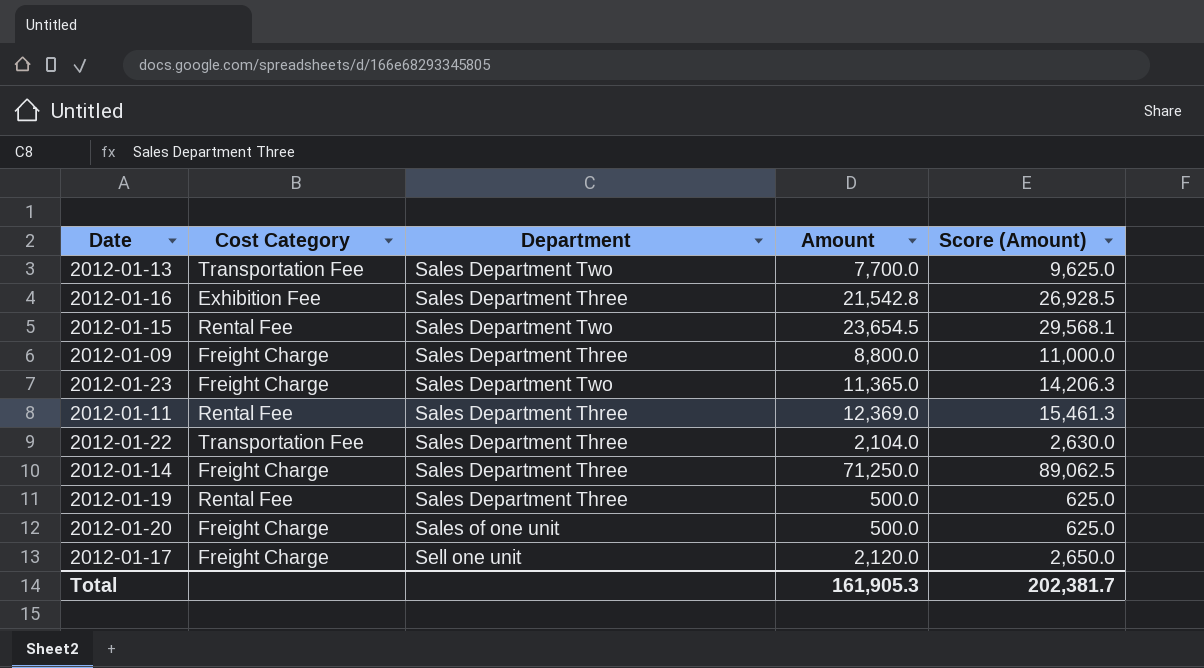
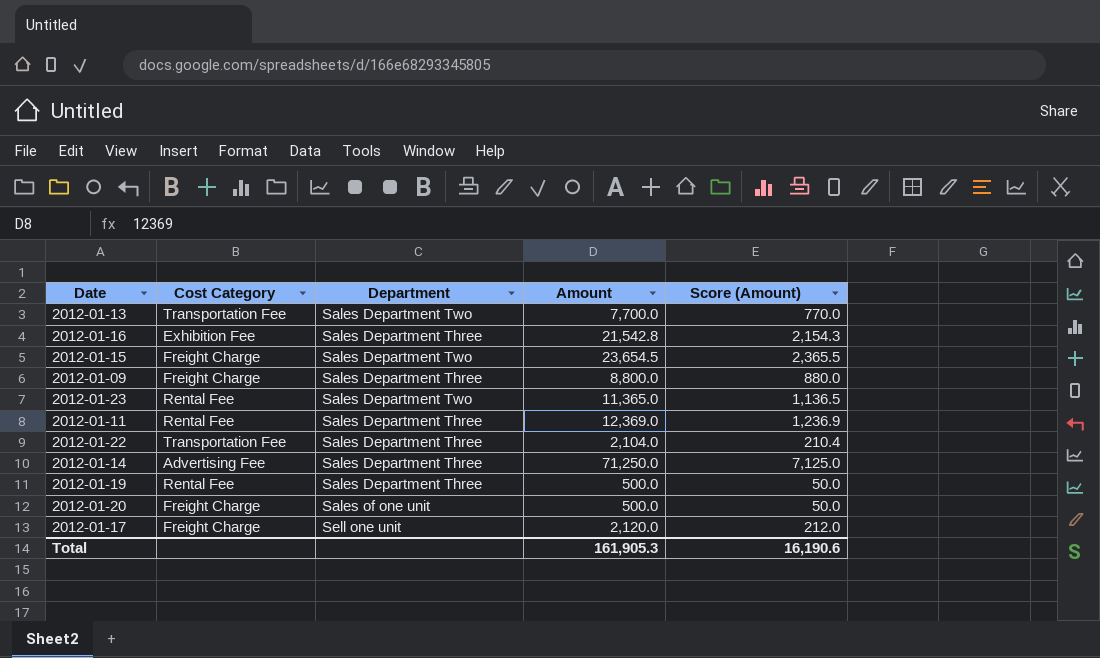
column Score (Amount) | formula: [Amount] * 1.25 -> [Amount] * 0.1
2012-01-15 | Cost Category: Rental Fee -> Freight Charge
2012-01-23 | Cost Category: Freight Charge -> Rental Fee
2012-01-14 | Cost Category: Freight Charge -> Advertising Fee
Total | Score (Amount): 202,381.7 -> 16,190.6

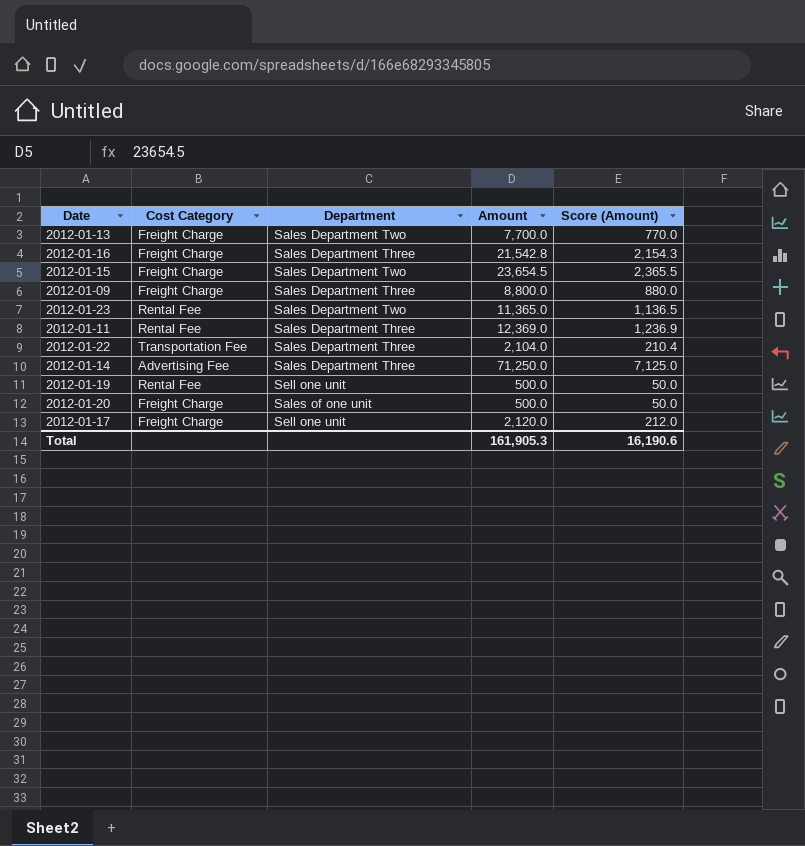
2012-01-13 | Cost Category: Transportation Fee -> Freight Charge
2012-01-16 | Cost Category: Exhibition Fee -> Freight Charge
2012-01-19 | Department: Sales Department Three -> Sell one unit

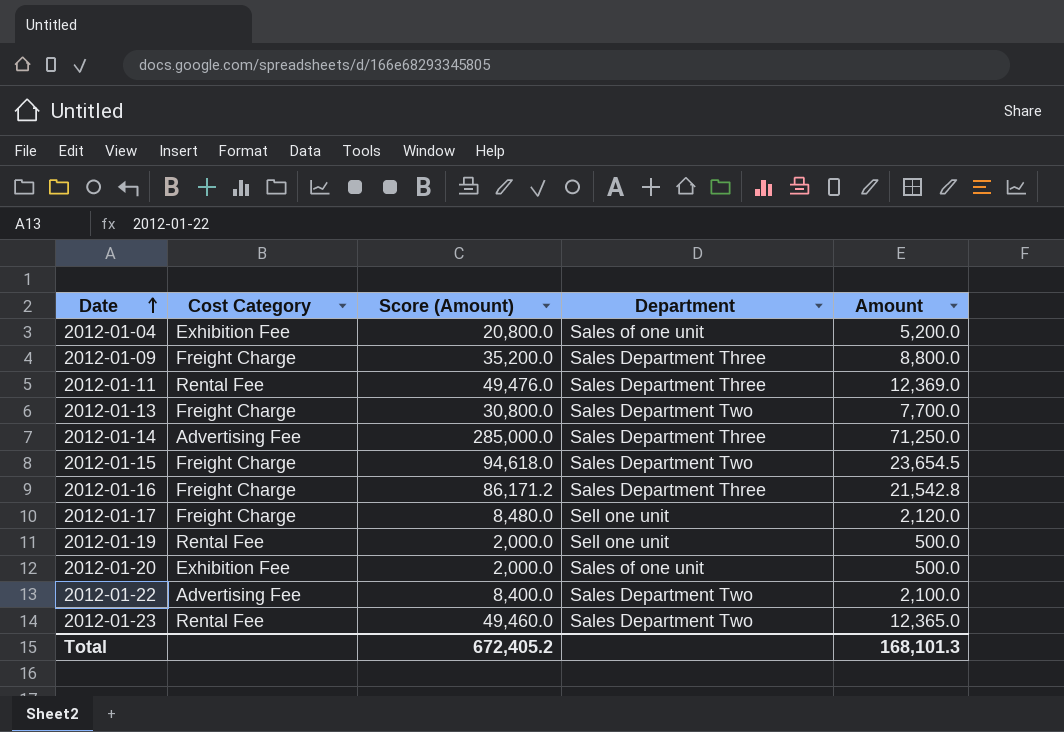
row order: none -> Date ascending
column Score (Amount) | formula: [Amount] * 0.1 -> [Amount] * 4
column Score (Amount) | position: 5 -> 3
row 2012-01-04: none -> Exhibition Fee | 20,800.0 | Sales of one unit | 5,200.0
2012-01-20 | Cost Category: Freight Charge -> Exhibition Fee
2012-01-22 | Cost Category: Transportation Fee -> Advertising Fee
2012-01-22 | Department: Sales Department Three -> Sales Department Two
2012-01-22 | Amount: 2,104.0 -> 2,100.0
2012-01-23 | Amount: 11,365.0 -> 12,365.0
Total | Score (Amount): 16,190.6 -> 672,405.2
Total | Amount: 161,905.3 -> 168,101.3

